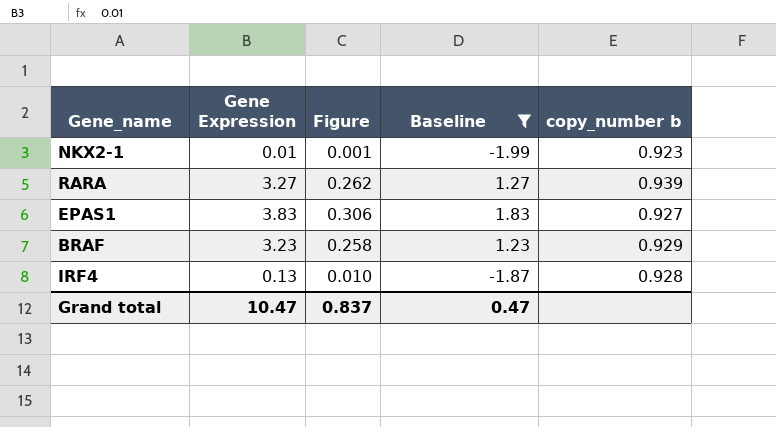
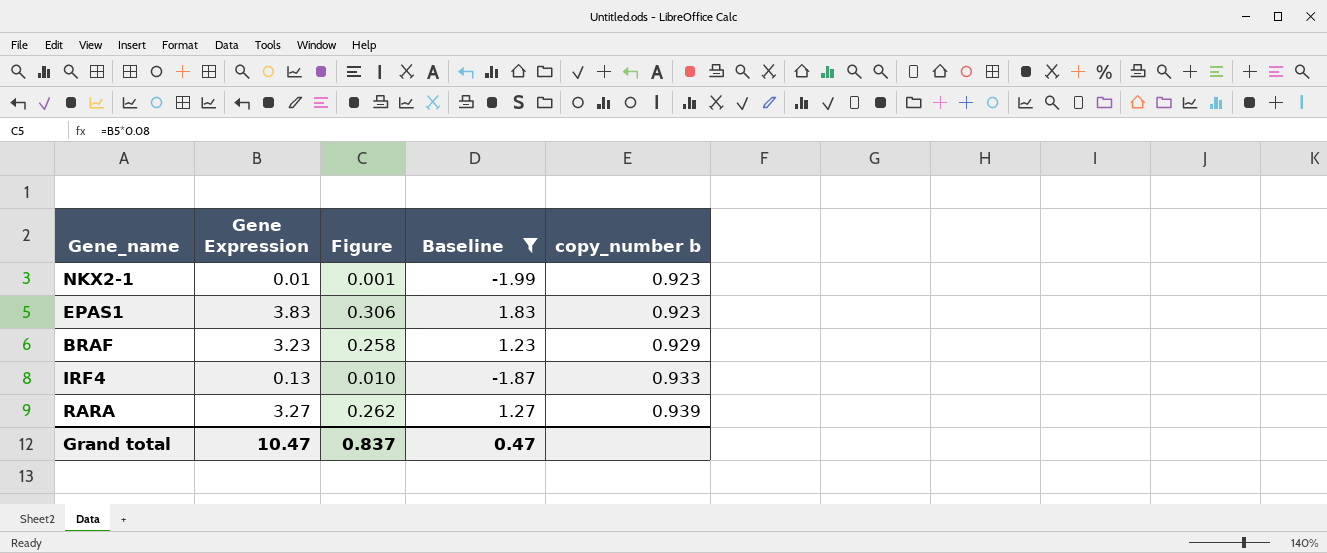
row order: none -> copy_number b ascending
EPAS1 | copy_number b: 0.927 -> 0.923
IRF4 | copy_number b: 0.928 -> 0.933

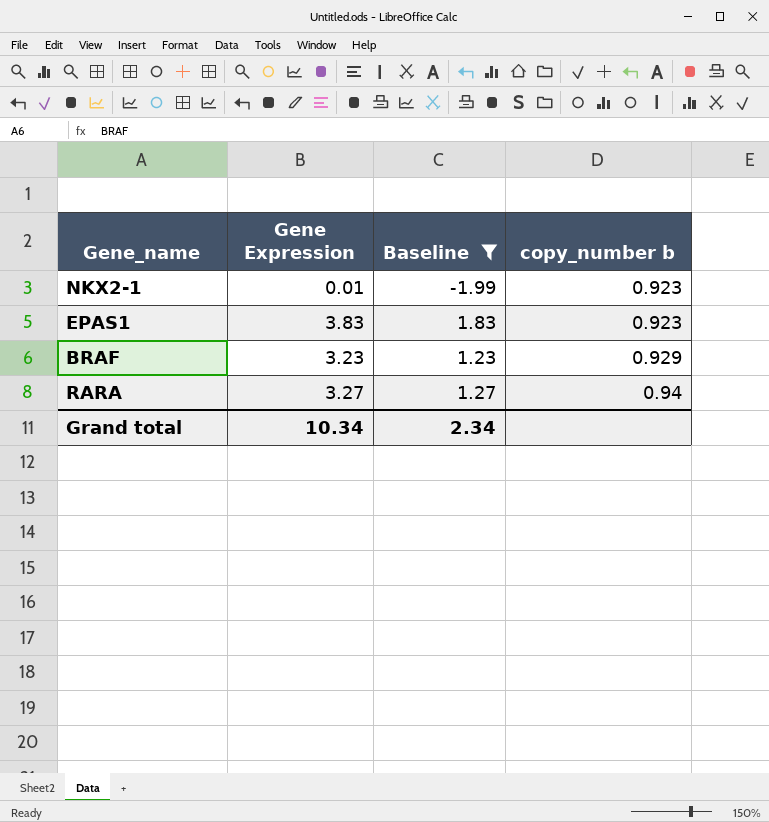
column Figure | formula: [Gene Expression] * 0.08 -> none
row IRF4: 0.13 | 0.010 | -1.87 | 0.933 -> none
RARA | copy_number b: 0.939 -> 0.94
Grand total | Gene Expression: 10.47 -> 10.34
Grand total | Baseline: 0.47 -> 2.34

